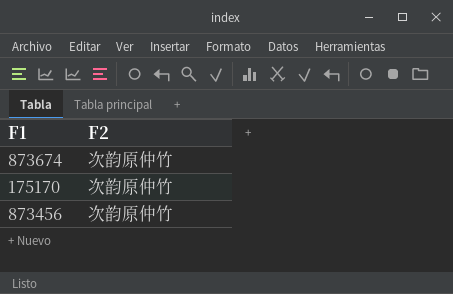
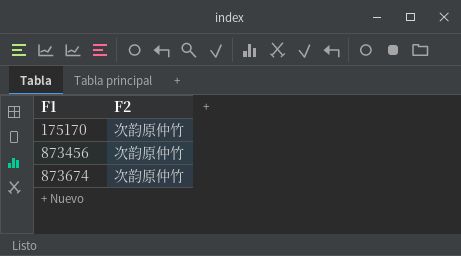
row order: none -> F1 ascending

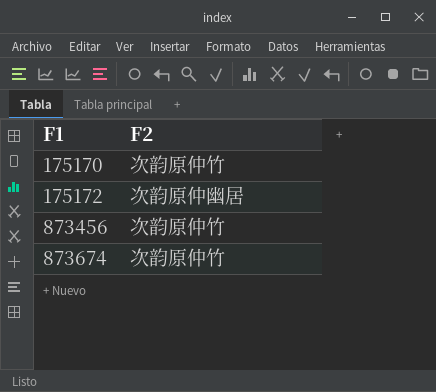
row 175172: none -> 次韵原仲幽居

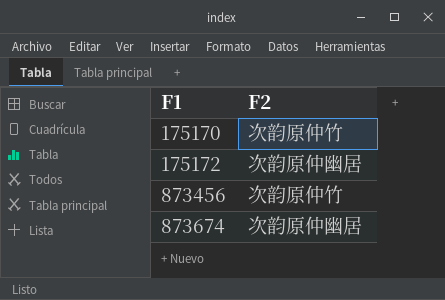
873674 | F2: 次韵原仲竹 -> 次韵原仲幽居

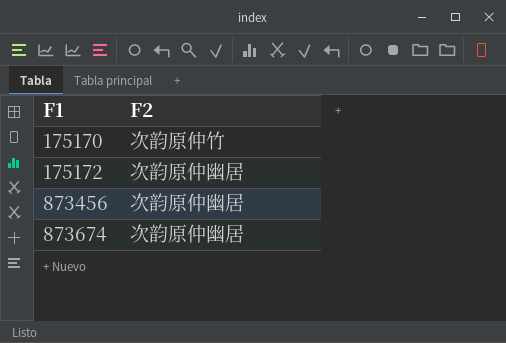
873456 | F2: 次韵原仲竹 -> 次韵原仲幽居

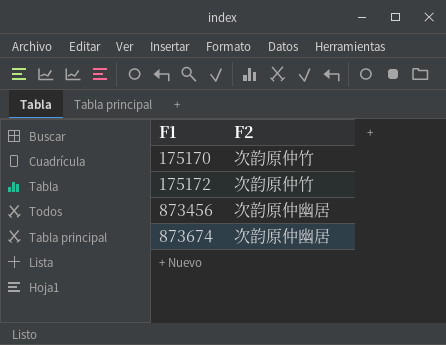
175172 | F2: 次韵原仲幽居 -> 次韵原仲竹

